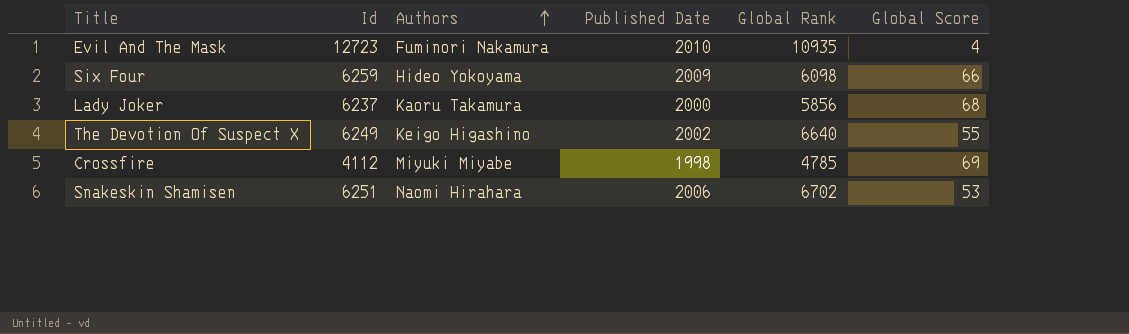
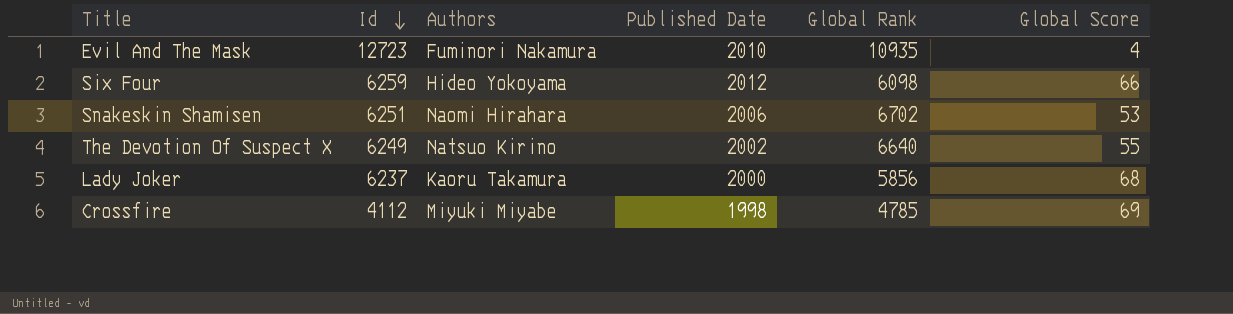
row order: Authors ascending -> Id descending
Six Four | Published Date: 2009 -> 2012
The Devotion Of Suspect X | Authors: Keigo Higashino -> Natsuo Kirino

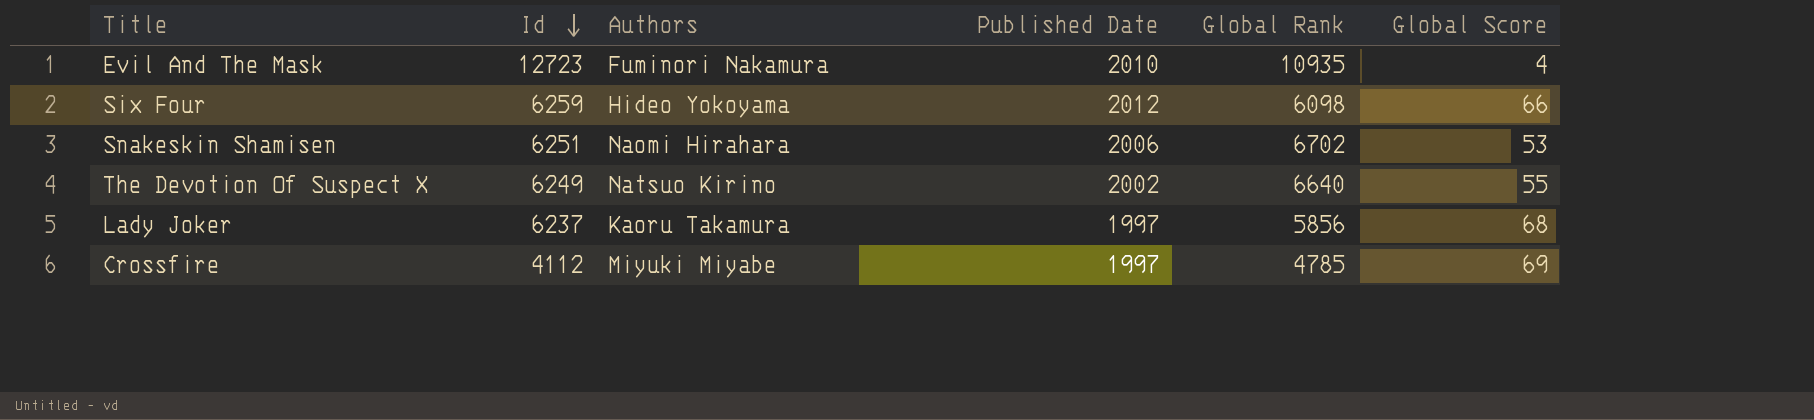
Lady Joker | Published Date: 2000 -> 1997
Crossfire | Published Date: 1998 -> 1997

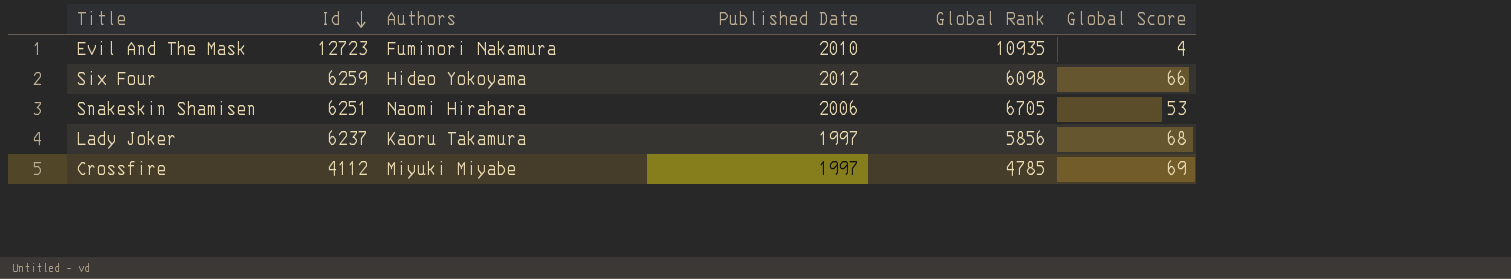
row The Devotion Of Suspect X: 6249 | Natsuo Kirino | 2002 | 6640 | 55 -> none
Snakeskin Shamisen | Global Rank: 6702 -> 6705

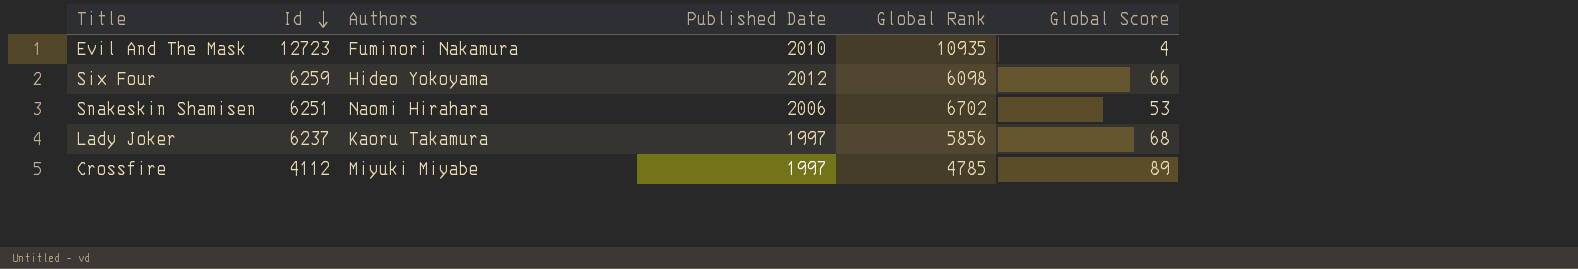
Snakeskin Shamisen | Global Rank: 6705 -> 6702
Crossfire | Global Score: 69 -> 89

